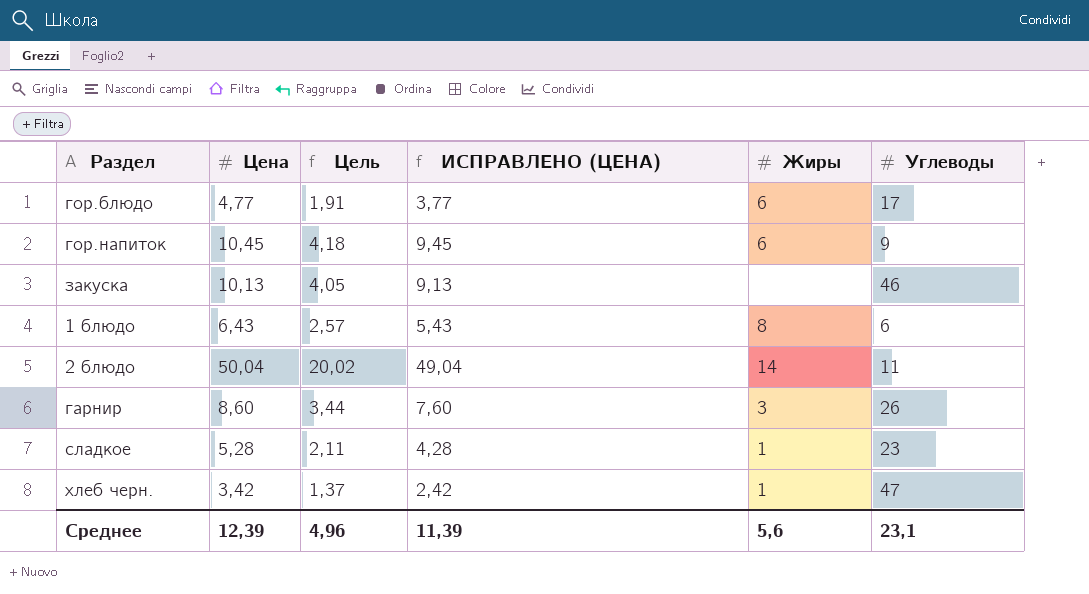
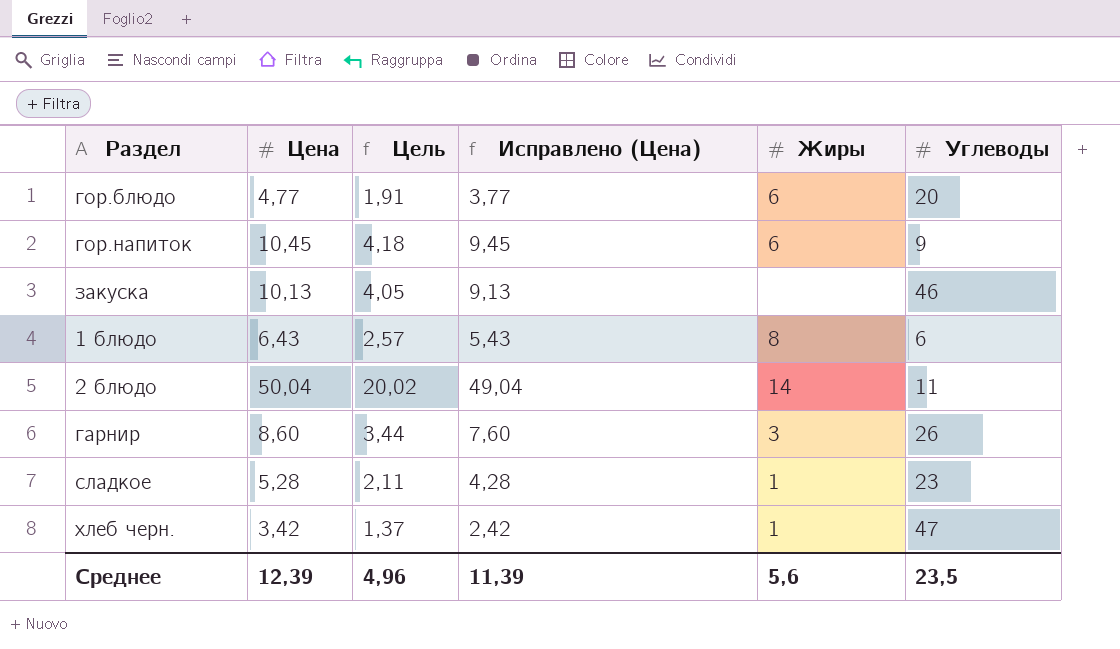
column name: ИСПРАВЛЕНО (ЦЕНА) -> Исправлено (Цена)
гор.блюдо | Углеводы: 17 -> 20
Среднее | Углеводы: 23,1 -> 23,5

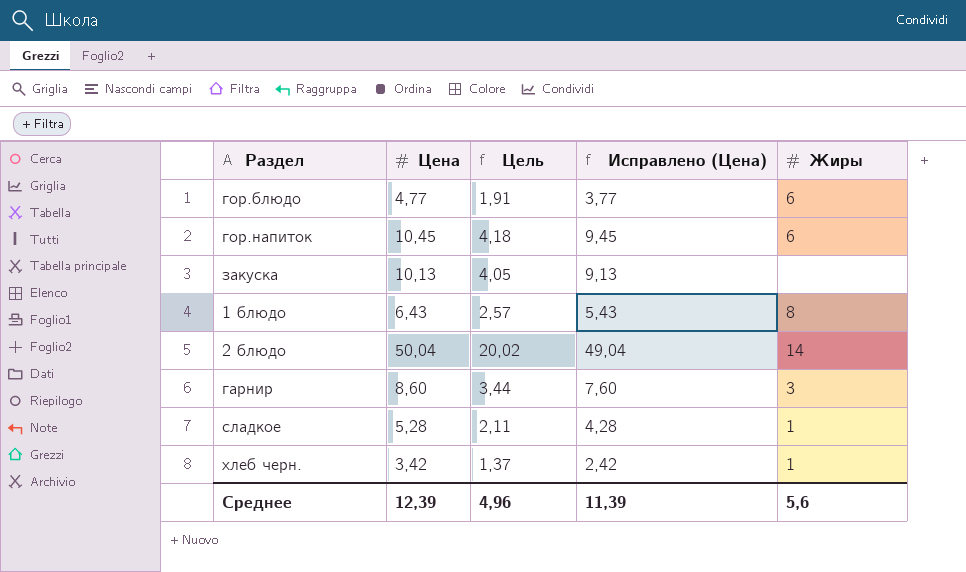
column Углеводы | position: 6 -> none

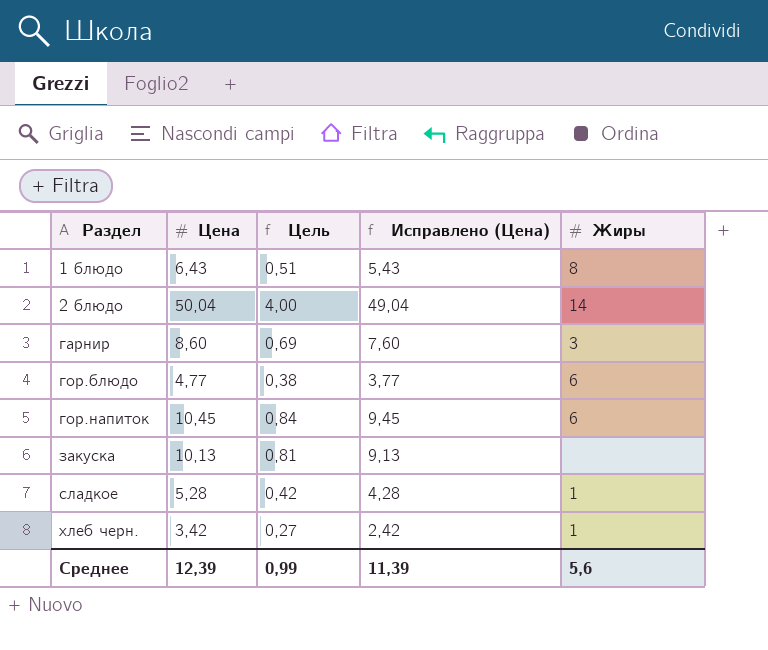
row order: none -> Раздел ascending
column Цель | formula: [Цена] * 0,4 -> [Цена] * 0,08
Среднее | Цель: 4,96 -> 0,99

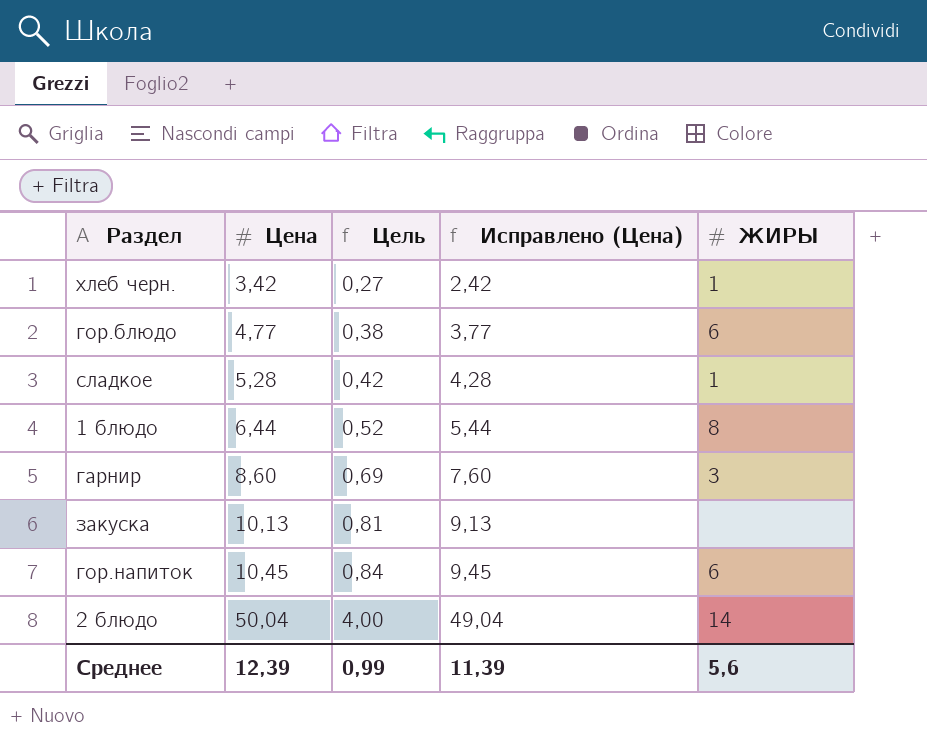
row order: Раздел ascending -> Цена ascending
column name: Жиры -> ЖИРЫ
1 блюдо | Цена: 6,43 -> 6,44
1 блюдо | Цель: 0,51 -> 0,52
1 блюдо | Исправлено (Цена): 5,43 -> 5,44

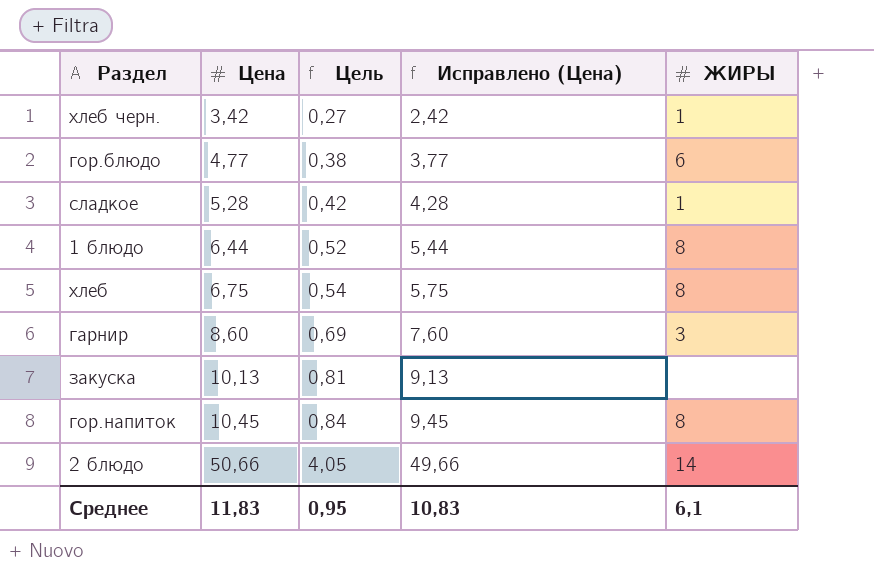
row хлеб: none -> 6,75 | 0,54 | 5,75 | 8
гор.напиток | ЖИРЫ: 6 -> 8
2 блюдо | Цена: 50,04 -> 50,66
2 блюдо | Цель: 4,00 -> 4,05
2 блюдо | Исправлено (Цена): 49,04 -> 49,66
Среднее | Цена: 12,39 -> 11,83
Среднее | Цель: 0,99 -> 0,95
Среднее | Исправлено (Цена): 11,39 -> 10,83
Среднее | ЖИРЫ: 5,6 -> 6,1

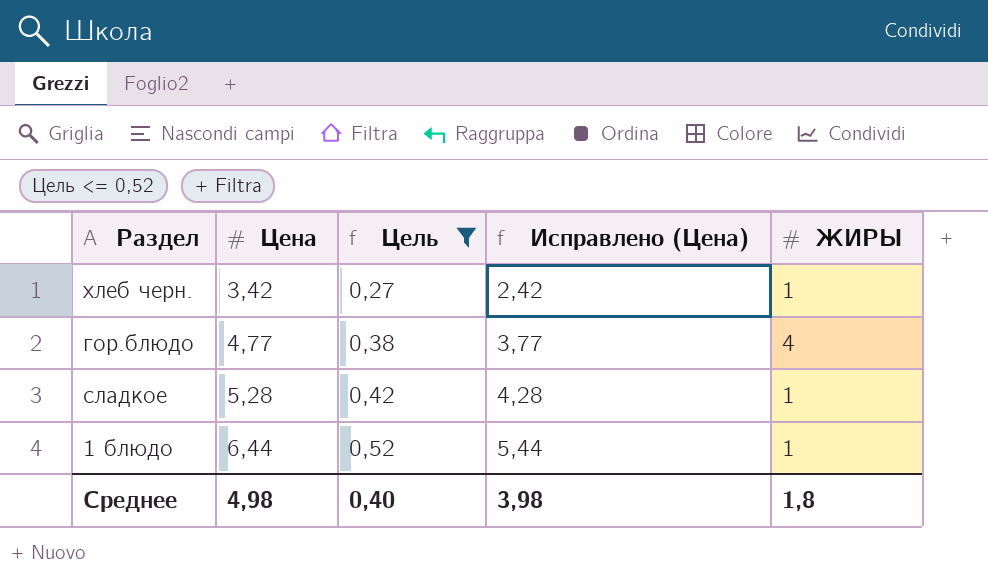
filter: none -> Цель <= 0,52
гор.блюдо | ЖИРЫ: 6 -> 4
1 блюдо | ЖИРЫ: 8 -> 1
Среднее | Цена: 11,83 -> 4,98
Среднее | Цель: 0,95 -> 0,40
Среднее | Исправлено (Цена): 10,83 -> 3,98
Среднее | ЖИРЫ: 6,1 -> 1,8

